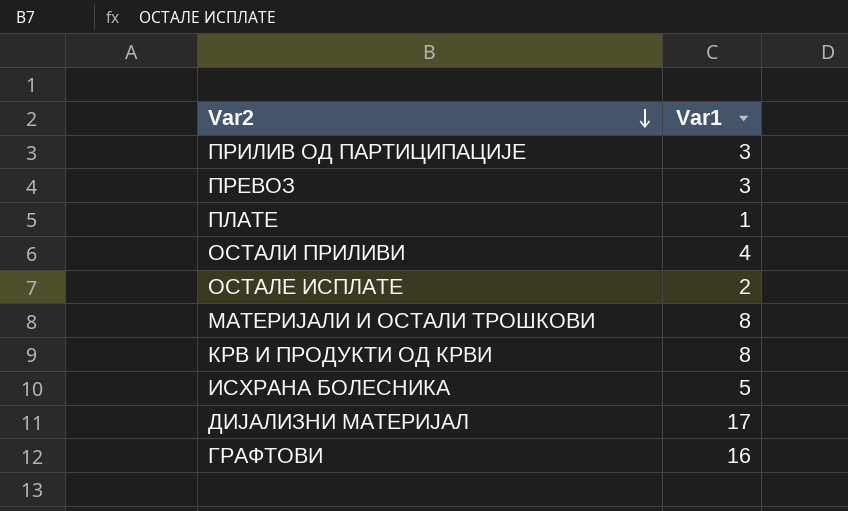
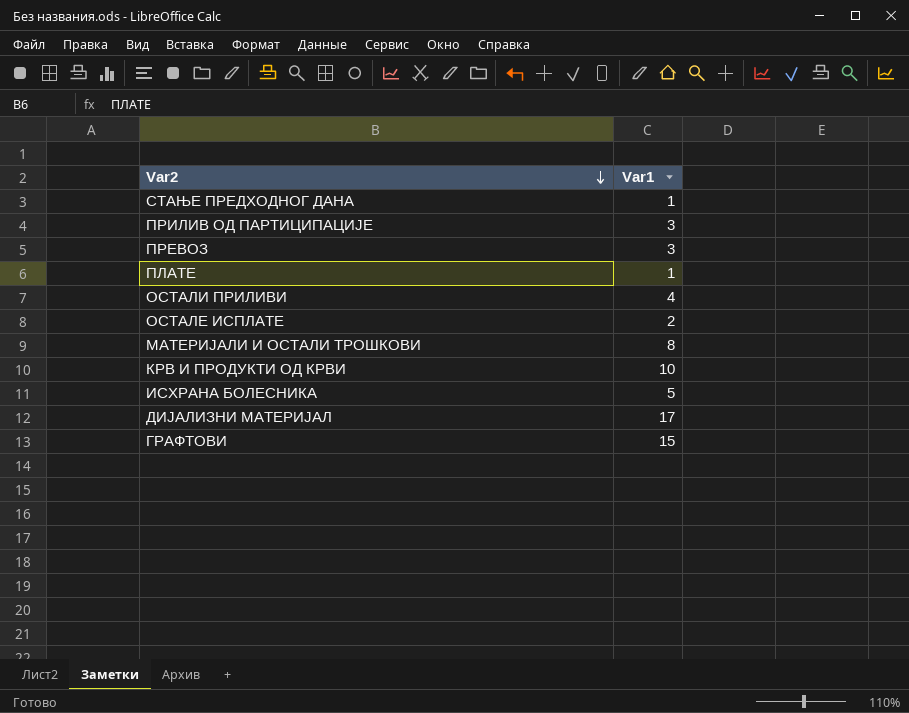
row СТАЊЕ ПРЕДХОДНОГ ДАНА: none -> 1
КРВ И ПРОДУКТИ ОД КРВИ | Var1: 8 -> 10
ГРАФТОВИ | Var1: 16 -> 15

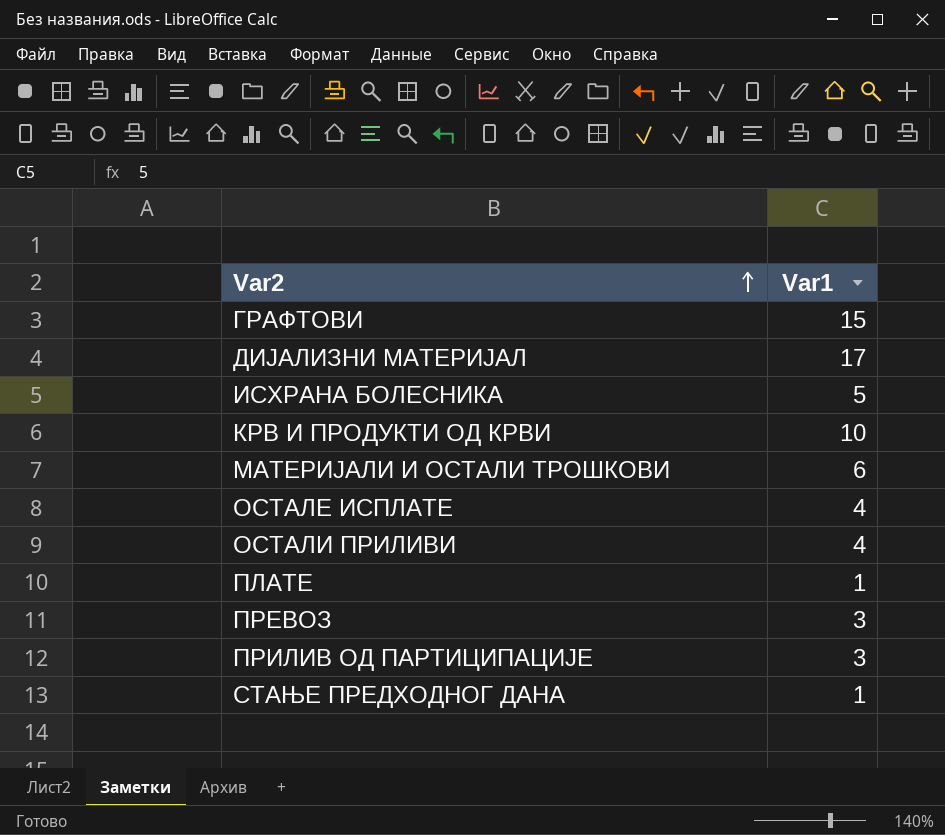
row order: Var2 descending -> Var2 ascending
МАТЕРИЈАЛИ И ОСТАЛИ ТРОШКОВИ | Var1: 8 -> 6
ОСТАЛЕ ИСПЛАТЕ | Var1: 2 -> 4

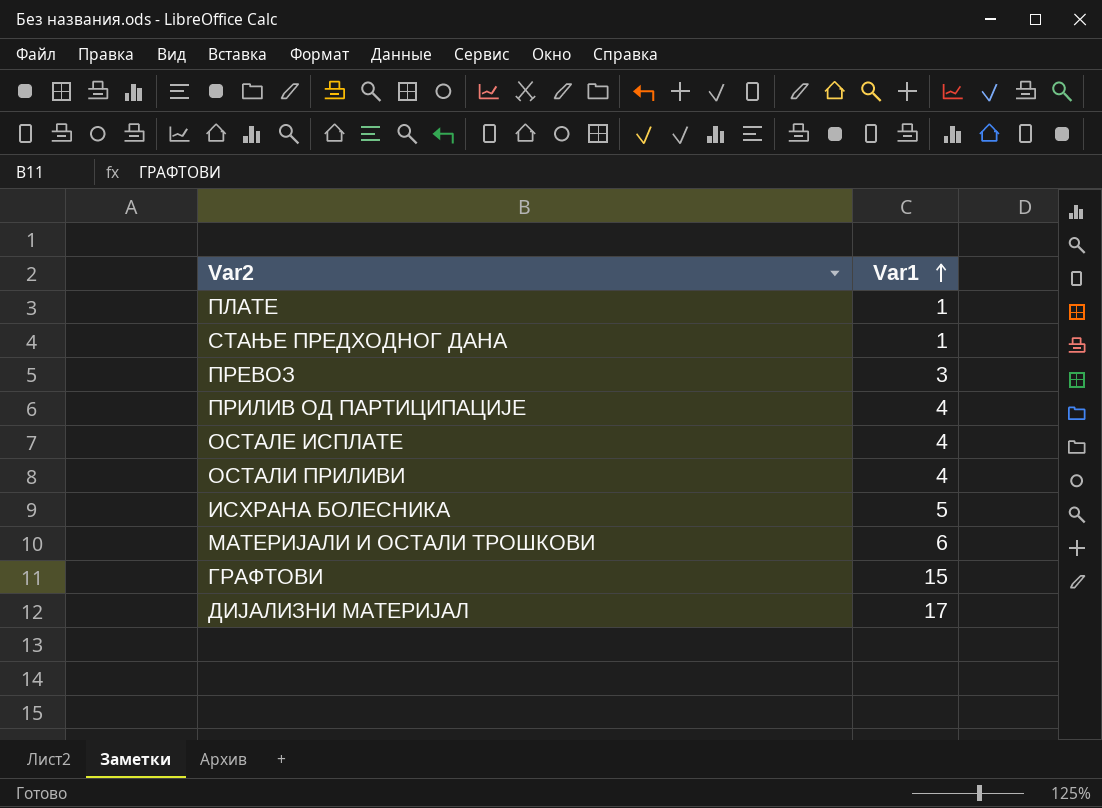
row order: Var2 ascending -> Var1 ascending
row КРВ И ПРОДУКТИ ОД КРВИ: 10 -> none
ПРИЛИВ ОД ПАРТИЦИПАЦИЈЕ | Var1: 3 -> 4

